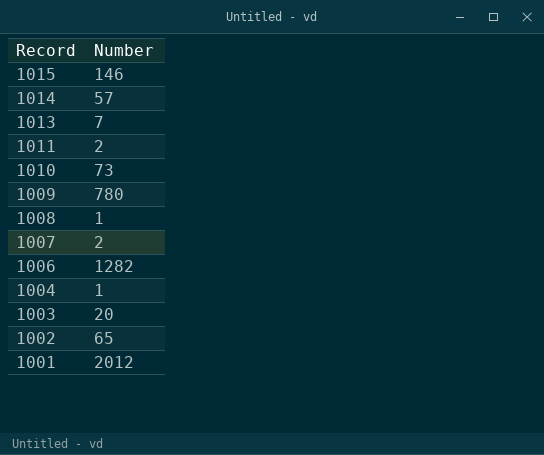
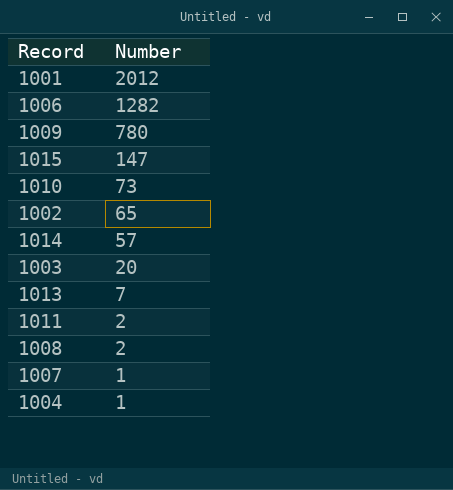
row order: Record descending -> Number descending
1015 | Number: 146 -> 147
1008 | Number: 1 -> 2
1007 | Number: 2 -> 1

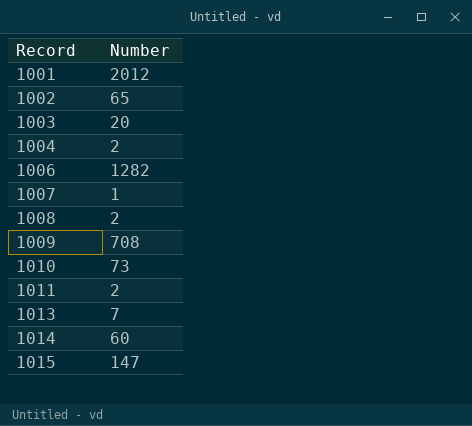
row order: Number descending -> Record ascending
1004 | Number: 1 -> 2
1009 | Number: 780 -> 708
1014 | Number: 57 -> 60

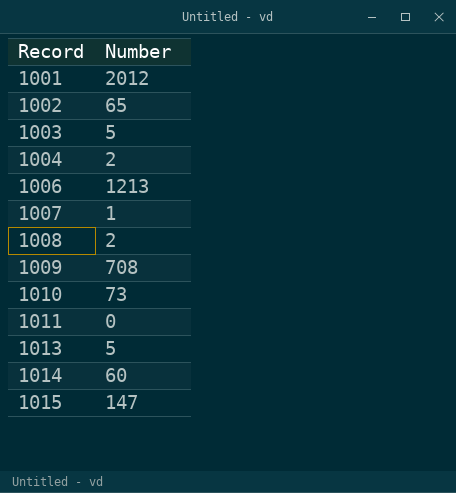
1003 | Number: 20 -> 5
1006 | Number: 1282 -> 1213
1011 | Number: 2 -> 0
1013 | Number: 7 -> 5

